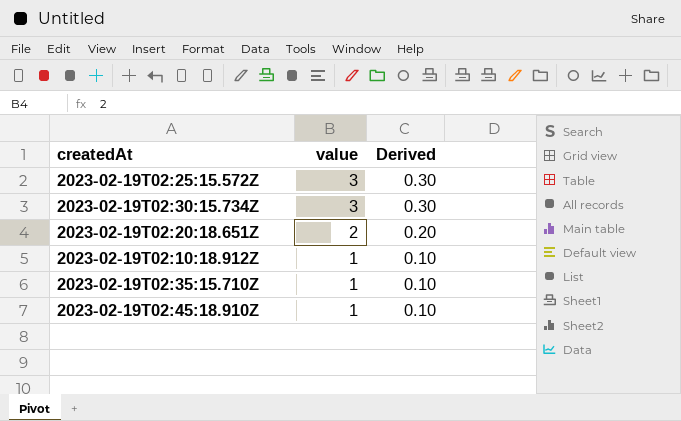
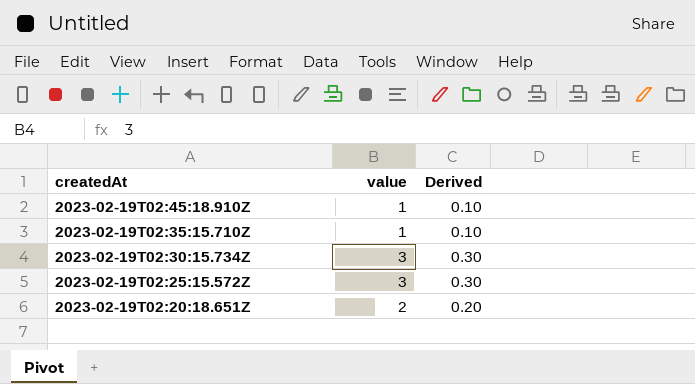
row order: value descending -> createdAt descending
row 2023-02-19T02:10:18.912Z: 1 | 0.10 -> none

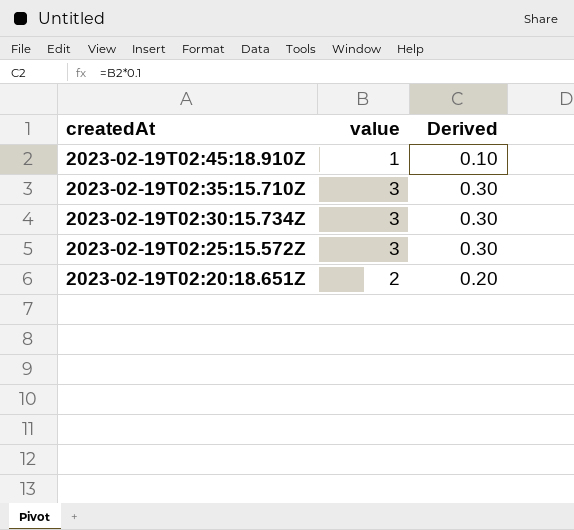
2023-02-19T02:35:15.710Z | value: 1 -> 3
2023-02-19T02:35:15.710Z | Derived: 0.10 -> 0.30

